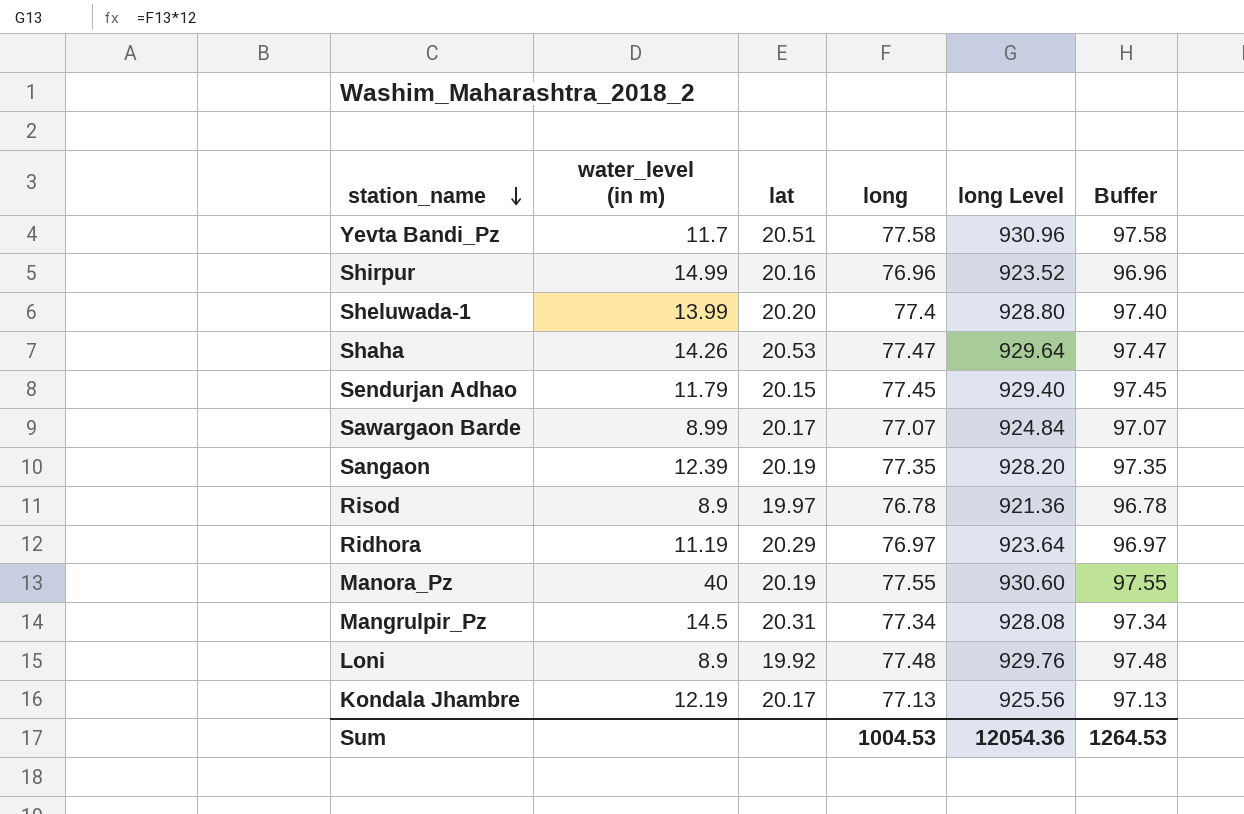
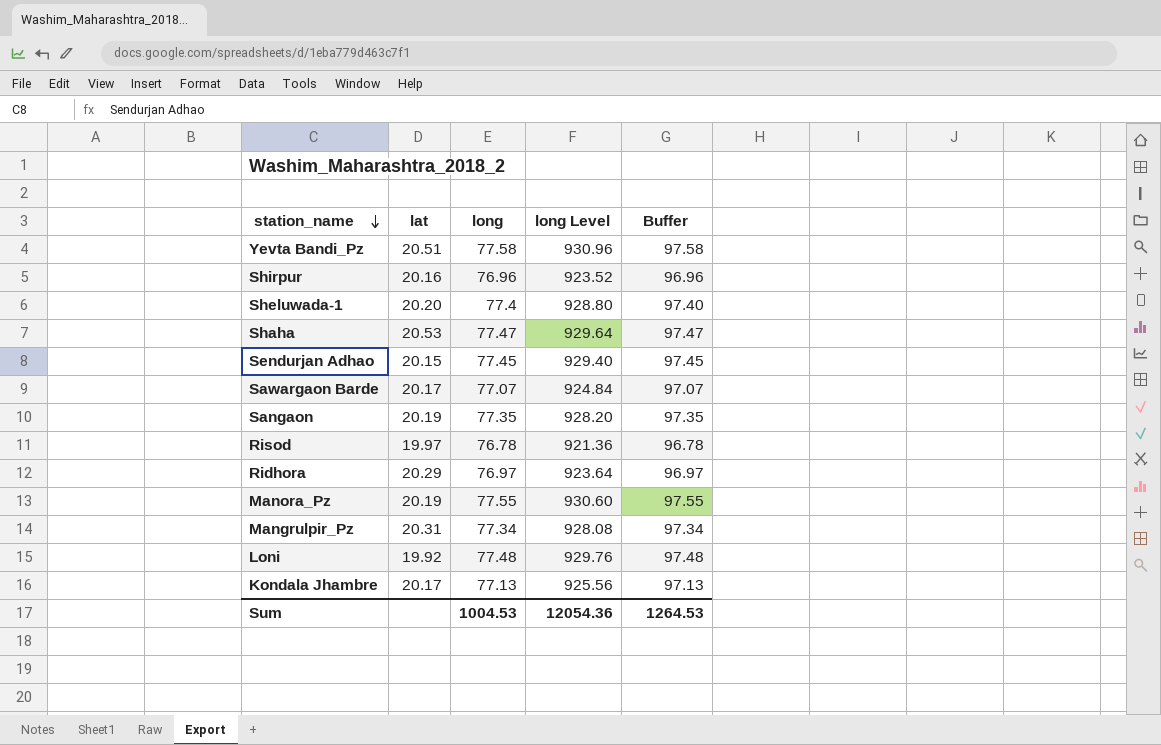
column water_level (in m) | position: 2 -> none

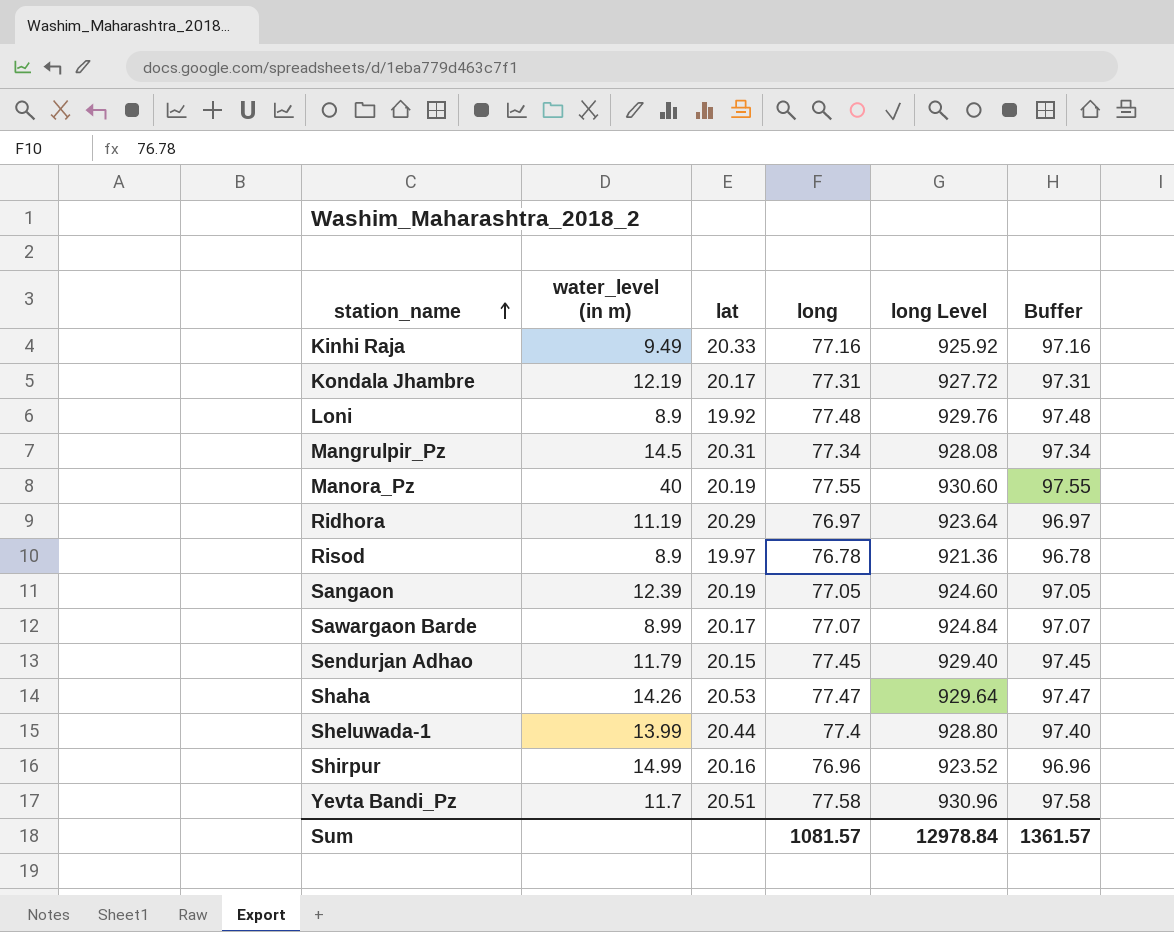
row order: station_name descending -> station_name ascending
column water_level (in m) | position: none -> 2
row Kinhi Raja: none -> 9.49 | 20.33 | 77.16 | 925.92 | 97.16
Kondala Jhambre | long: 77.13 -> 77.31
Kondala Jhambre | long Level: 925.56 -> 927.72
Kondala Jhambre | Buffer: 97.13 -> 97.31
Sangaon | long: 77.35 -> 77.05
Sangaon | long Level: 928.20 -> 924.60
Sangaon | Buffer: 97.35 -> 97.05
Sheluwada-1 | lat: 20.20 -> 20.44
Sum | long: 1004.53 -> 1081.57
Sum | long Level: 12054.36 -> 12978.84
Sum | Buffer: 1264.53 -> 1361.57

